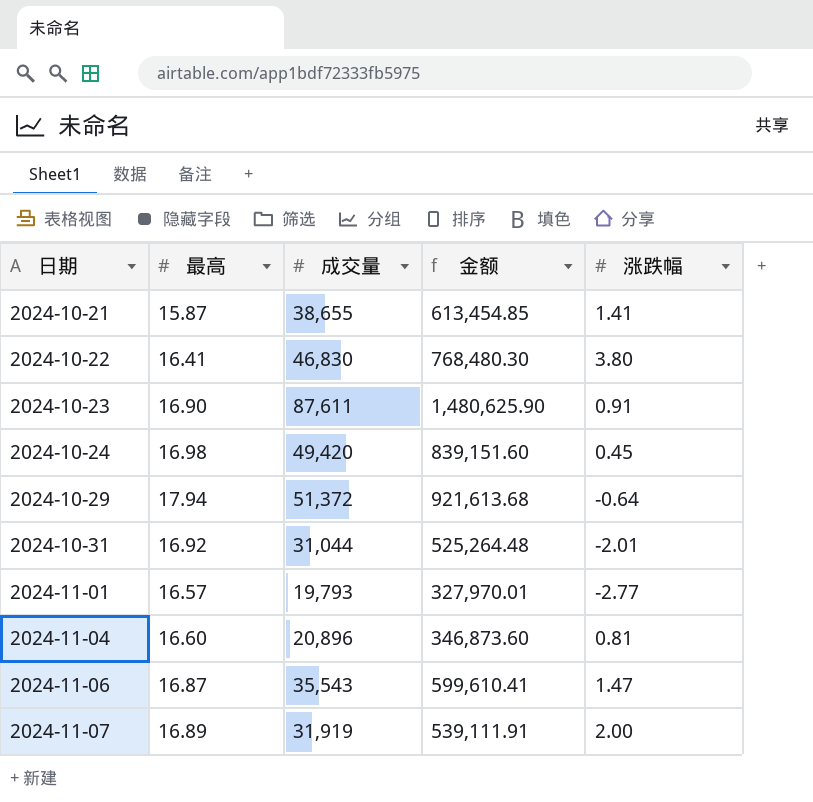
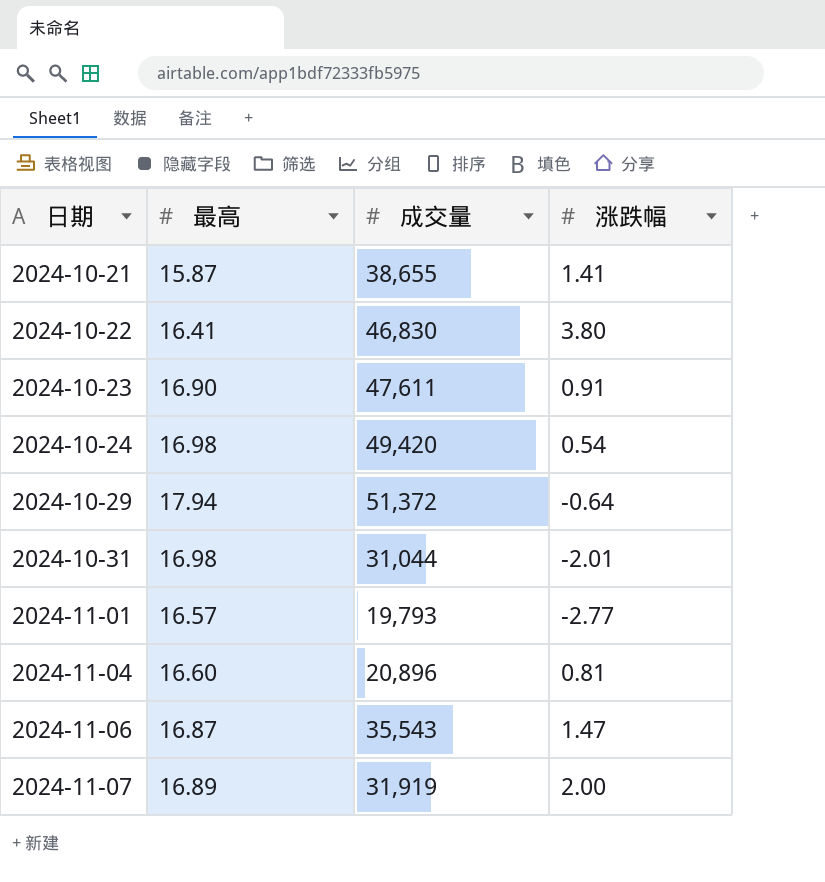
column 金额 | formula: [最高] * [成交量] -> none
2024-10-23 | 成交量: 87,611 -> 47,611
2024-10-24 | 涨跌幅: 0.45 -> 0.54
2024-10-31 | 最高: 16.92 -> 16.98

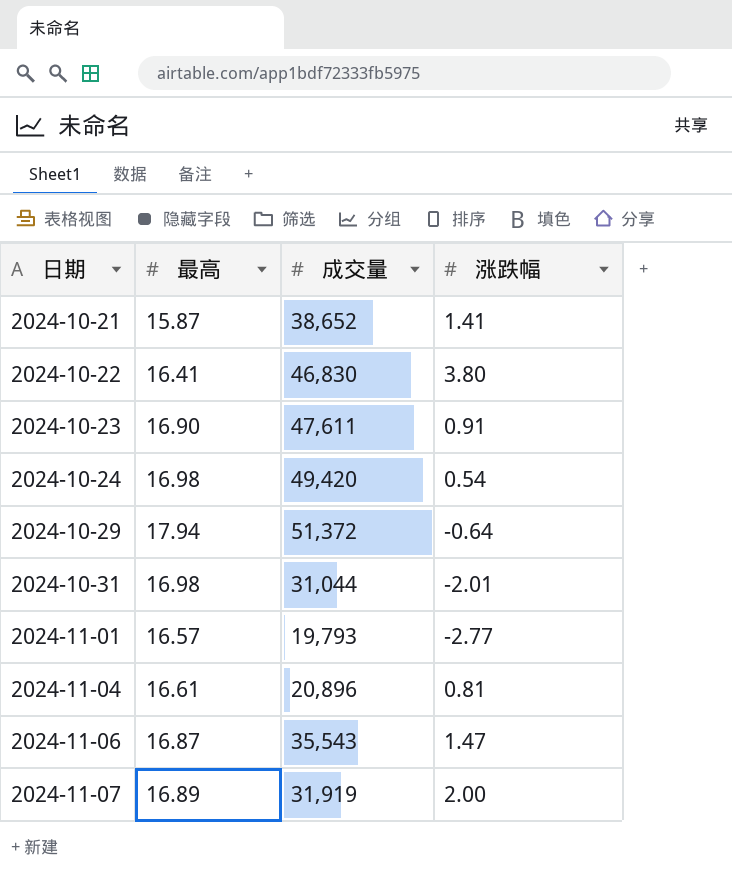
2024-10-21 | 成交量: 38,655 -> 38,652
2024-11-04 | 最高: 16.60 -> 16.61

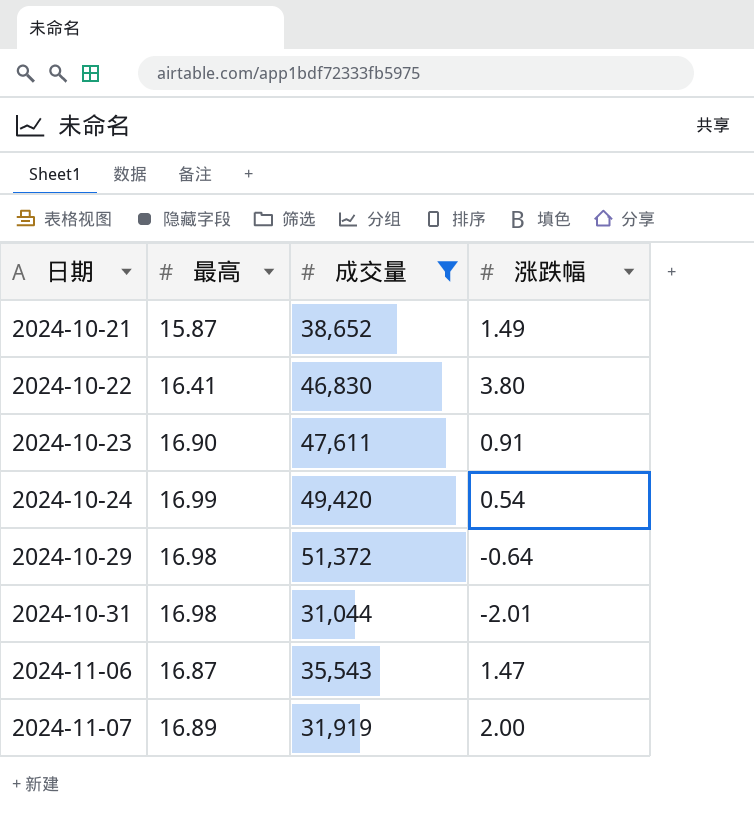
filter: none -> 成交量 >= 31,044
2024-10-21 | 涨跌幅: 1.41 -> 1.49
2024-10-24 | 最高: 16.98 -> 16.99
2024-10-29 | 最高: 17.94 -> 16.98

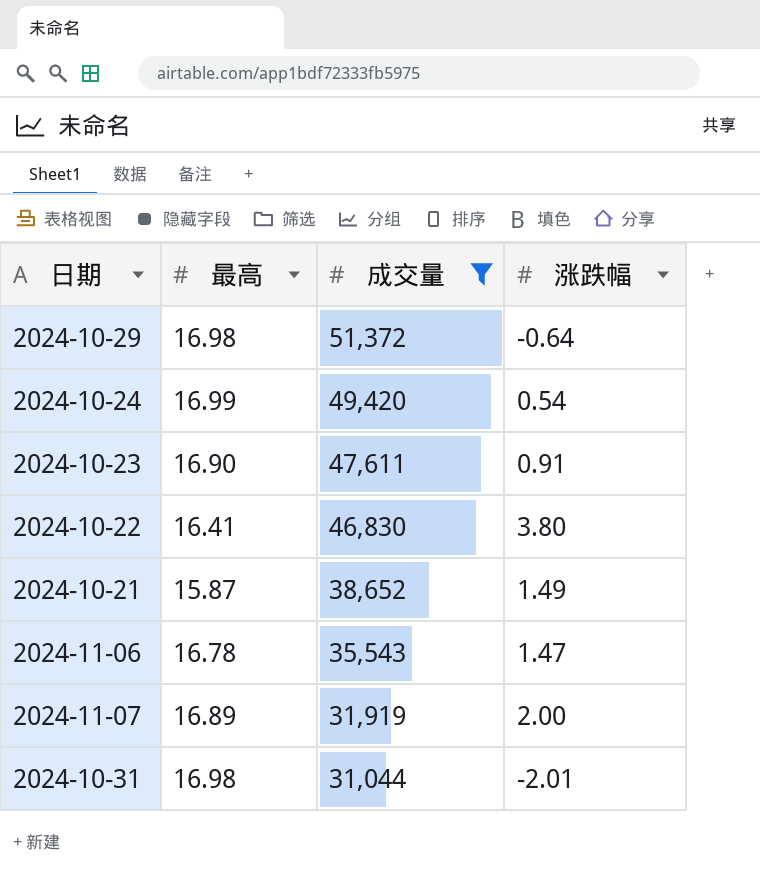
row order: 日期 ascending -> 成交量 descending
2024-11-06 | 最高: 16.87 -> 16.78

